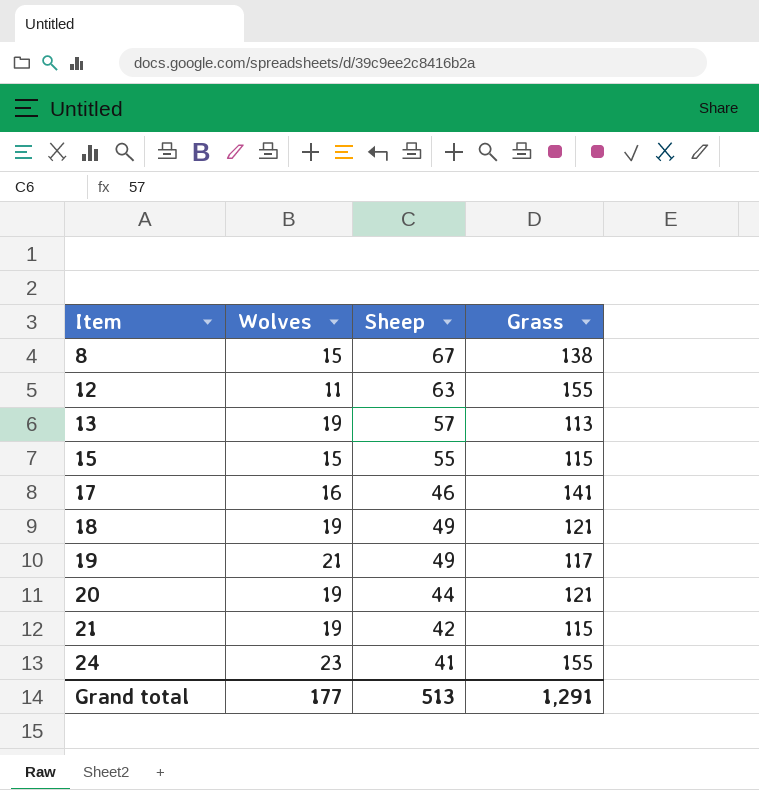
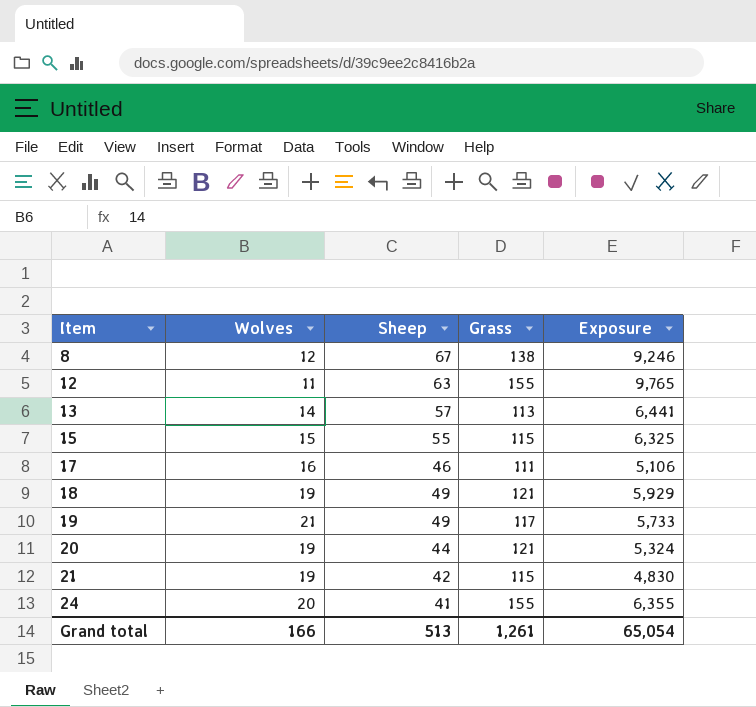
column Exposure | formula: none -> [Sheep] * [Grass]
8 | Wolves: 15 -> 12
13 | Wolves: 19 -> 14
17 | Grass: 141 -> 111
24 | Wolves: 23 -> 20
Grand total | Wolves: 177 -> 166
Grand total | Grass: 1,291 -> 1,261

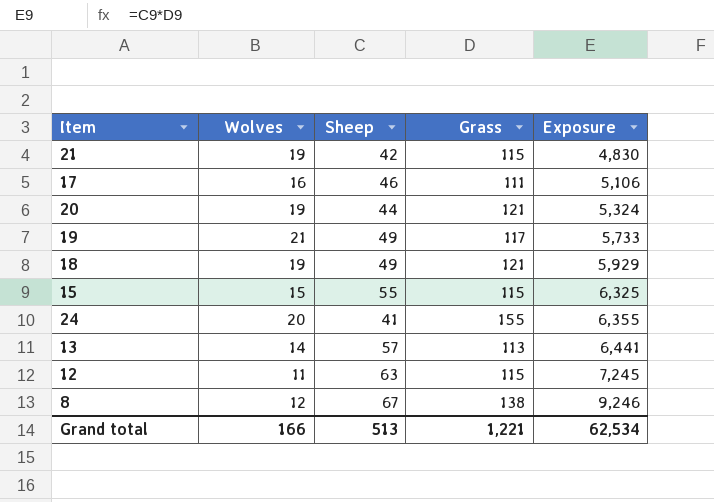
row order: Item ascending -> Exposure ascending
12 | Grass: 155 -> 115
12 | Exposure: 9,765 -> 7,245
Grand total | Grass: 1,261 -> 1,221
Grand total | Exposure: 65,054 -> 62,534

